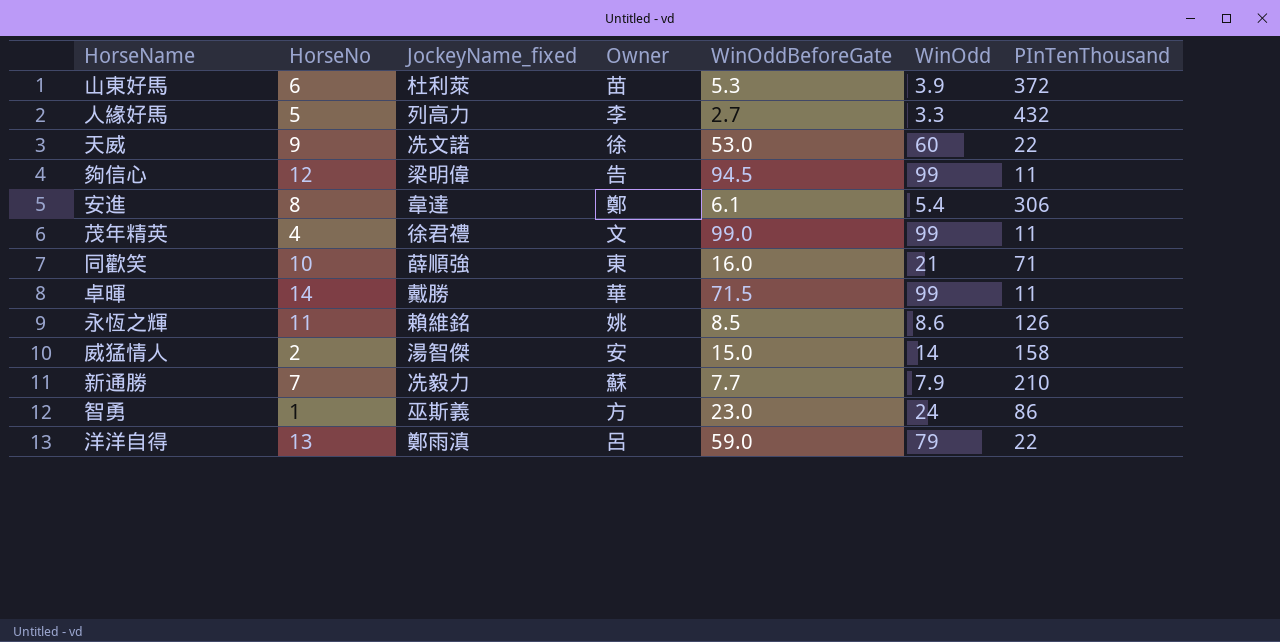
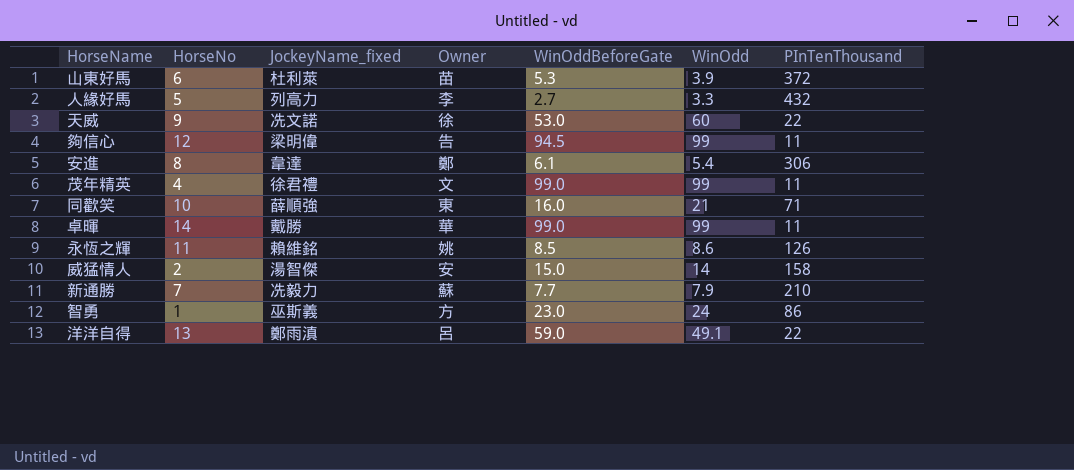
卓暉 | WinOddBeforeGate: 71.5 -> 99.0
洋洋自得 | WinOdd: 79 -> 49.1

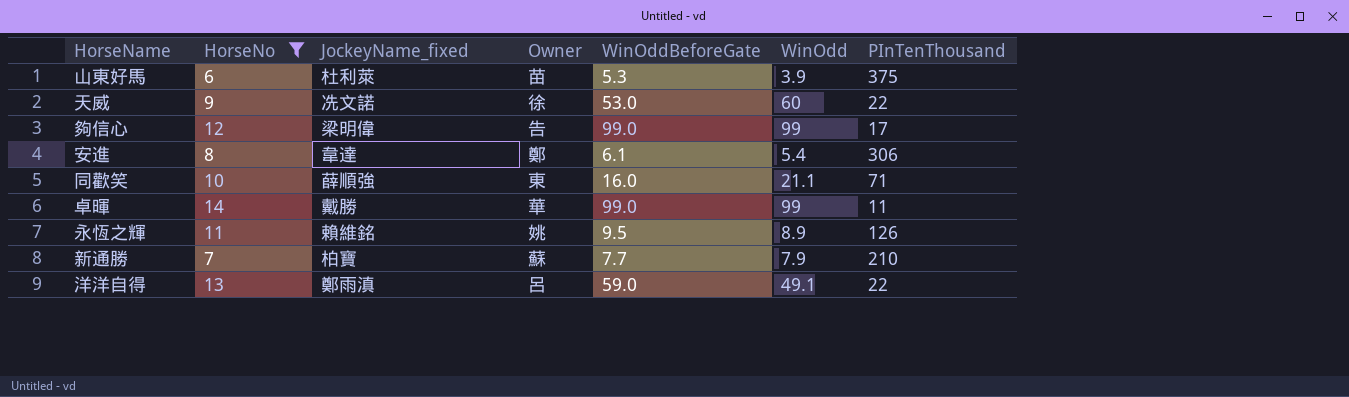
filter: none -> HorseNo >= 6
山東好馬 | PInTenThousand: 372 -> 375
夠信心 | WinOddBeforeGate: 94.5 -> 99.0
夠信心 | PInTenThousand: 11 -> 17
同歡笑 | WinOdd: 21 -> 21.1
永恆之輝 | WinOddBeforeGate: 8.5 -> 9.5
永恆之輝 | WinOdd: 8.6 -> 8.9
新通勝 | JockeyName_fixed: 冼毅力 -> 柏寶

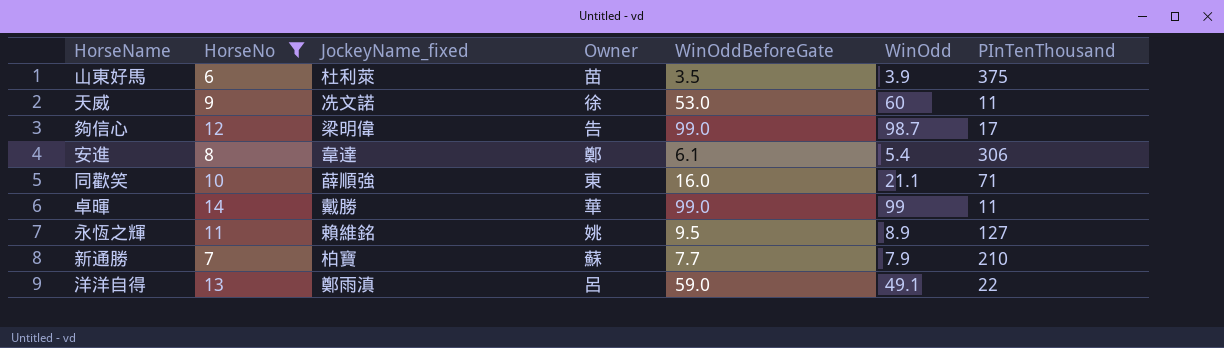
山東好馬 | WinOddBeforeGate: 5.3 -> 3.5
天威 | PInTenThousand: 22 -> 11
夠信心 | WinOdd: 99 -> 98.7
永恆之輝 | PInTenThousand: 126 -> 127

